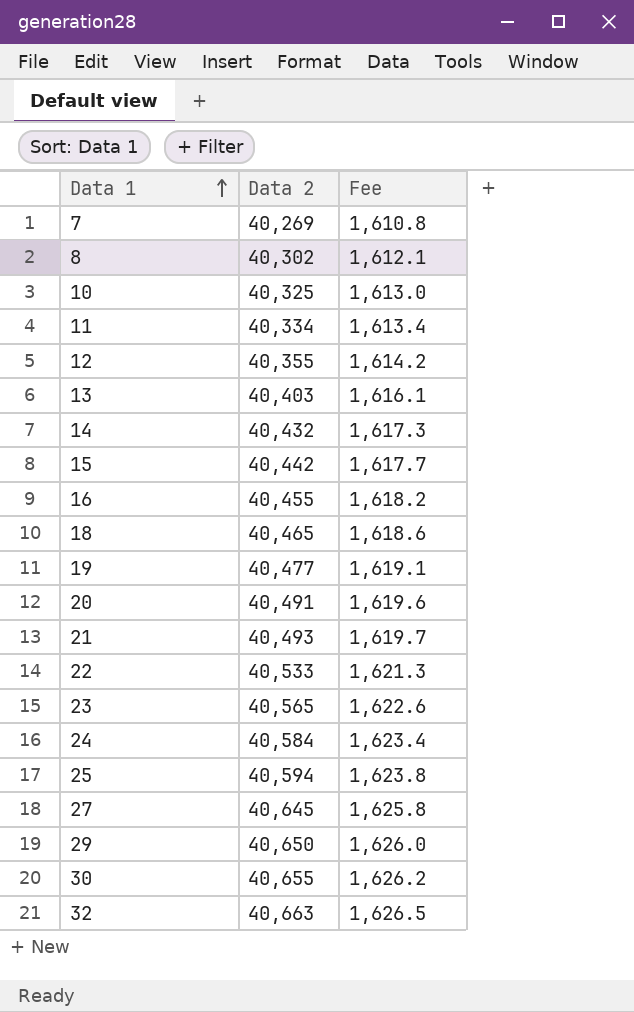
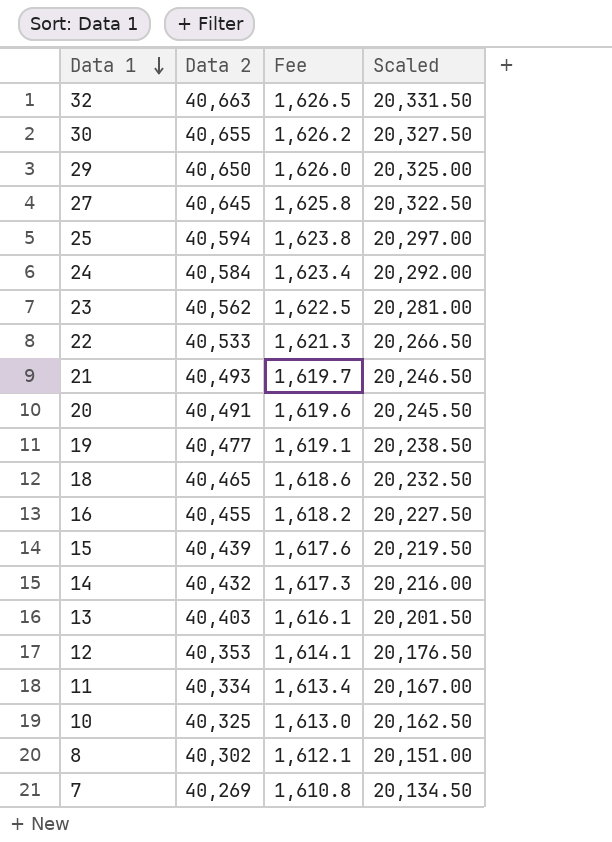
row order: Data 1 ascending -> Data 1 descending
column Scaled | formula: none -> [Data 2] * 0.5
23 | Data 2: 40,565 -> 40,562
23 | Fee: 1,622.6 -> 1,622.5
15 | Data 2: 40,442 -> 40,439
15 | Fee: 1,617.7 -> 1,617.6
12 | Data 2: 40,355 -> 40,353
12 | Fee: 1,614.2 -> 1,614.1

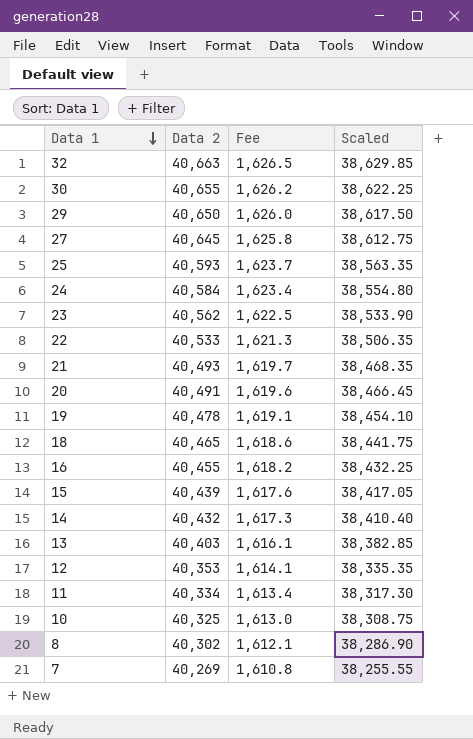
column Scaled | formula: [Data 2] * 0.5 -> [Data 2] * 0.95
25 | Data 2: 40,594 -> 40,593
25 | Fee: 1,623.8 -> 1,623.7
19 | Data 2: 40,477 -> 40,478

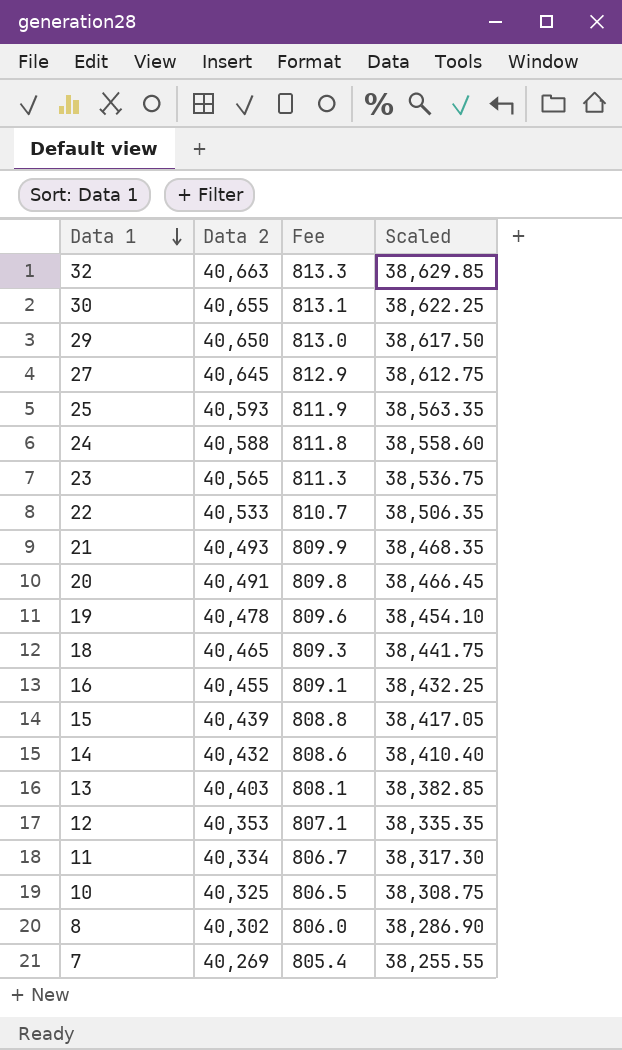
column Fee | formula: [Data 2] * 0.04 -> [Data 2] * 0.02
24 | Data 2: 40,584 -> 40,588
24 | Scaled: 38,554.80 -> 38,558.60
23 | Data 2: 40,562 -> 40,565
23 | Scaled: 38,533.90 -> 38,536.75

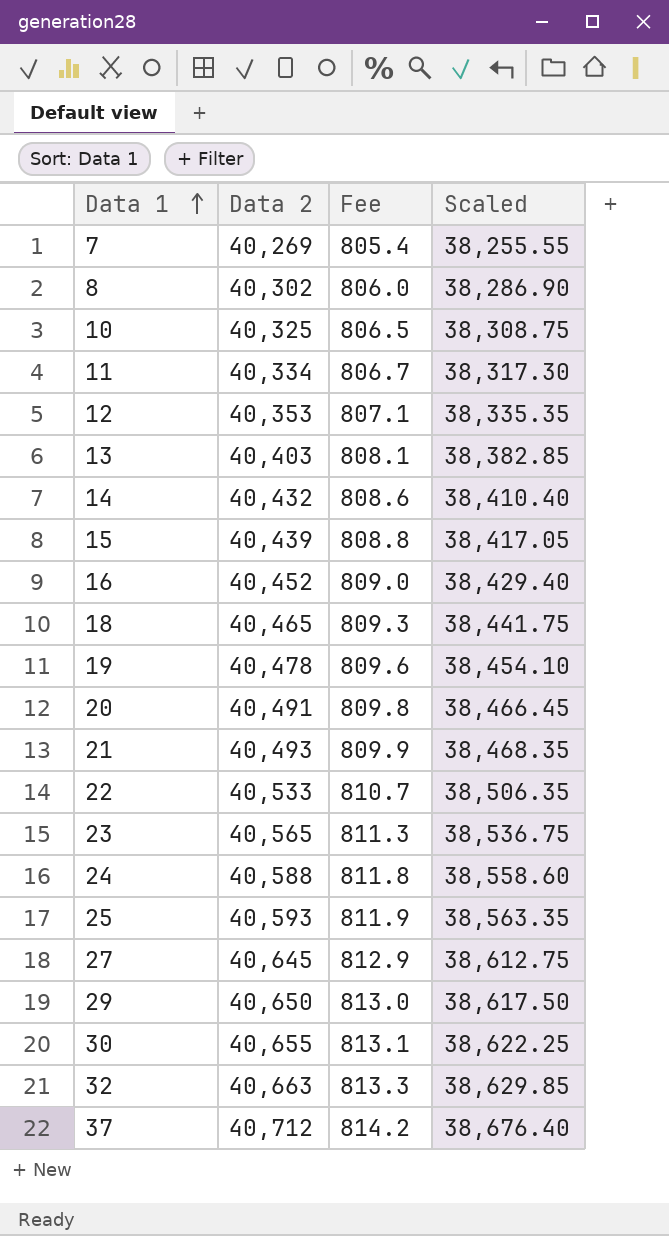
row order: Data 1 descending -> Data 1 ascending
16 | Data 2: 40,455 -> 40,452
16 | Fee: 809.1 -> 809.0
16 | Scaled: 38,432.25 -> 38,429.40
row 37: none -> 40,712 | 814.2 | 38,676.40

